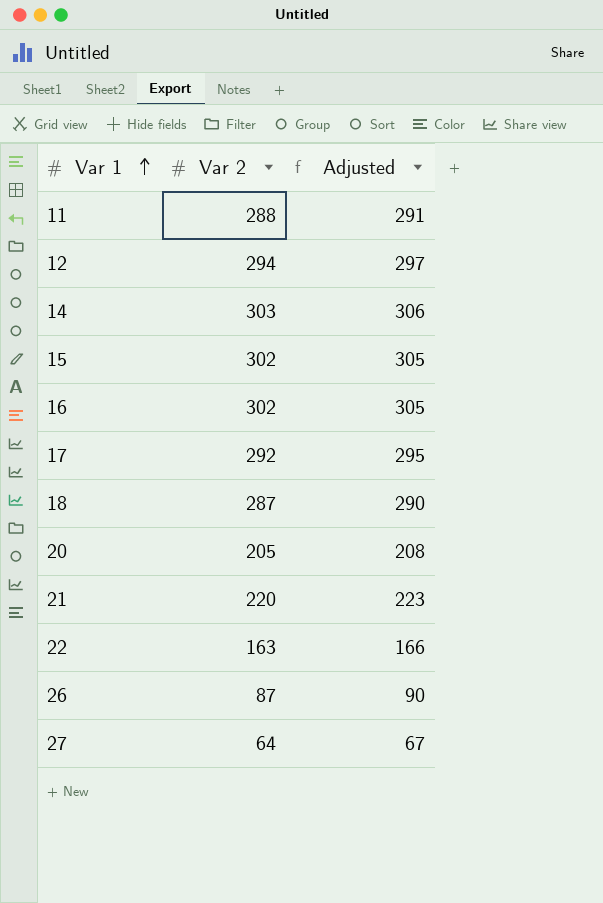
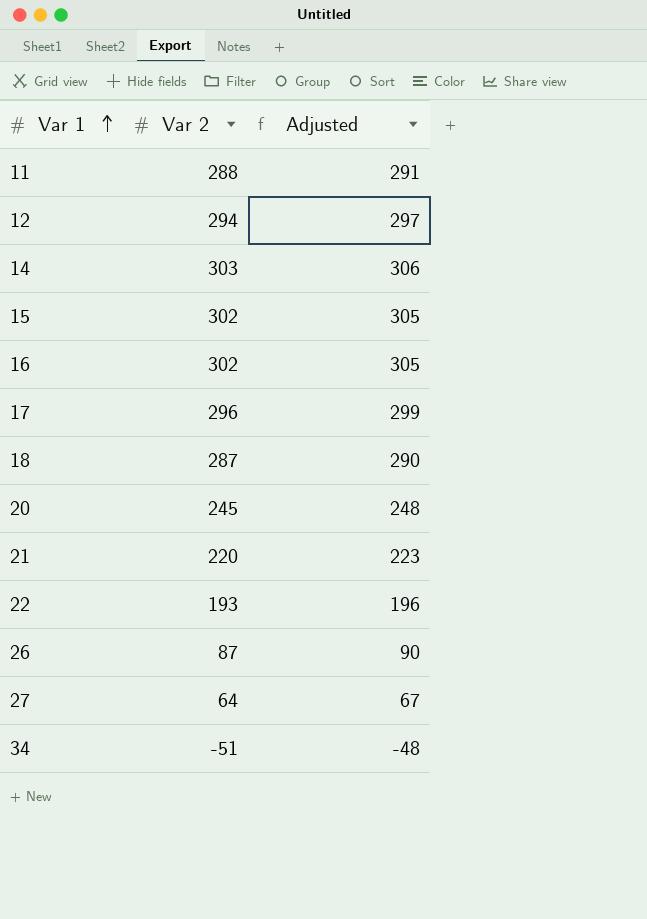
17 | Var 2: 292 -> 296
17 | Adjusted: 295 -> 299
20 | Var 2: 205 -> 245
20 | Adjusted: 208 -> 248
22 | Var 2: 163 -> 193
22 | Adjusted: 166 -> 196
row 34: none -> -51 | -48

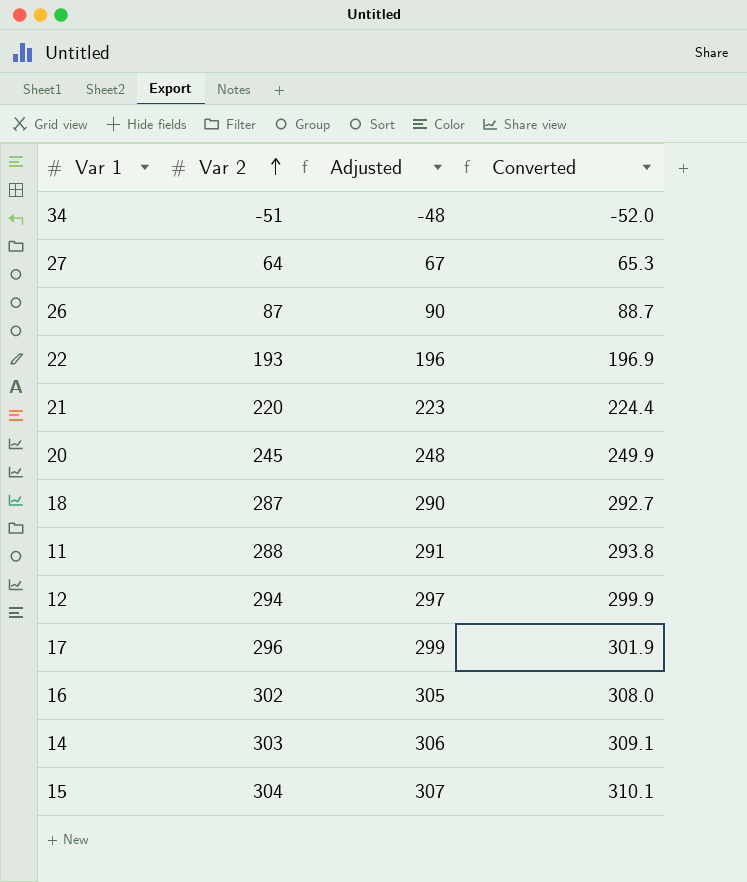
row order: Var 1 ascending -> Var 2 ascending
column Converted | formula: none -> [Var 2] * 1.02
15 | Var 2: 302 -> 304
15 | Adjusted: 305 -> 307

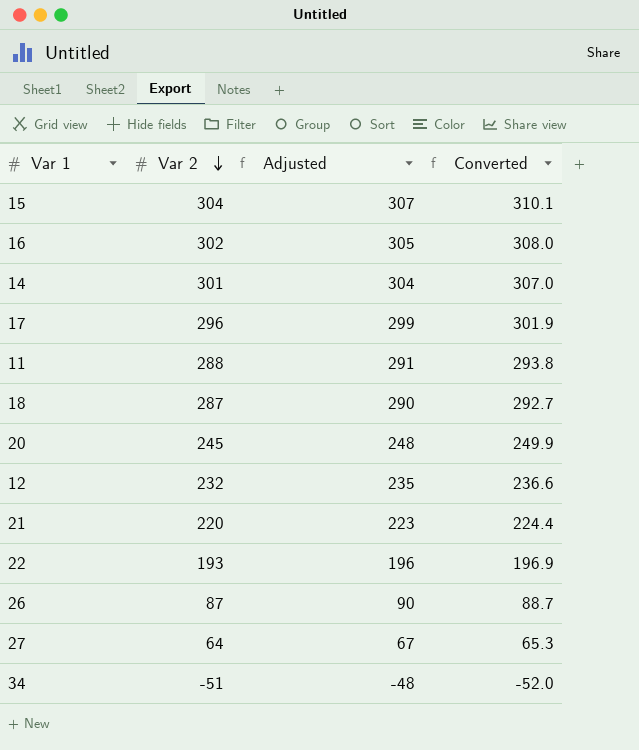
row order: Var 2 ascending -> Var 2 descending
14 | Var 2: 303 -> 301
14 | Adjusted: 306 -> 304
14 | Converted: 309.1 -> 307.0
12 | Var 2: 294 -> 232
12 | Adjusted: 297 -> 235
12 | Converted: 299.9 -> 236.6

